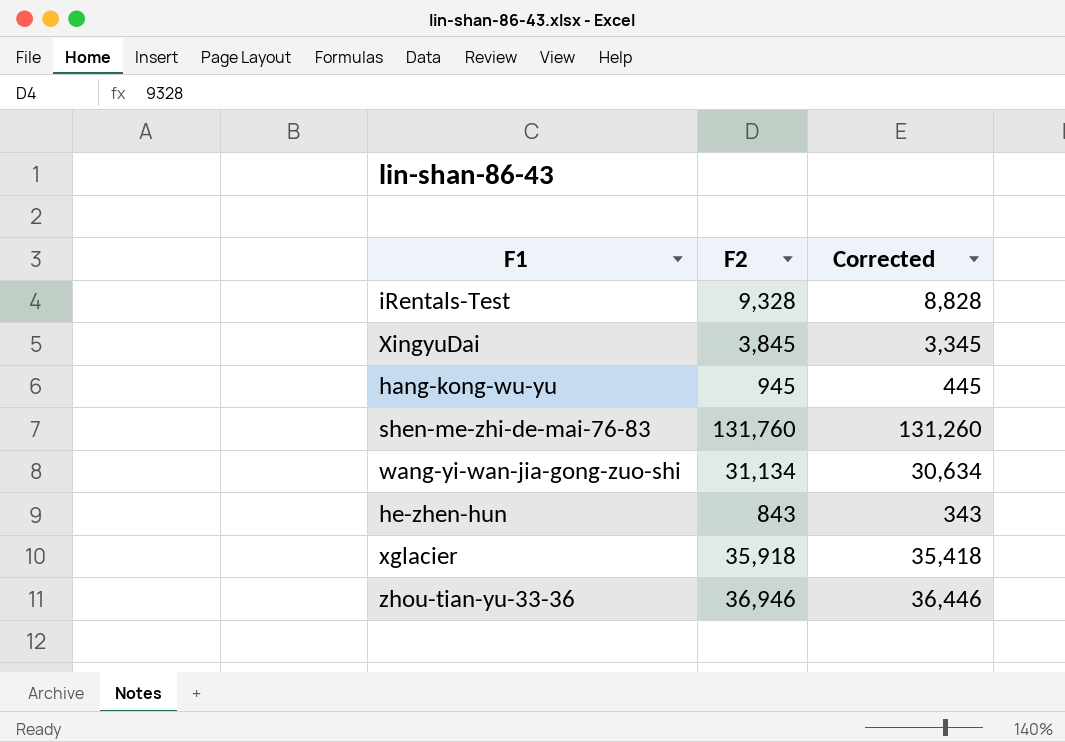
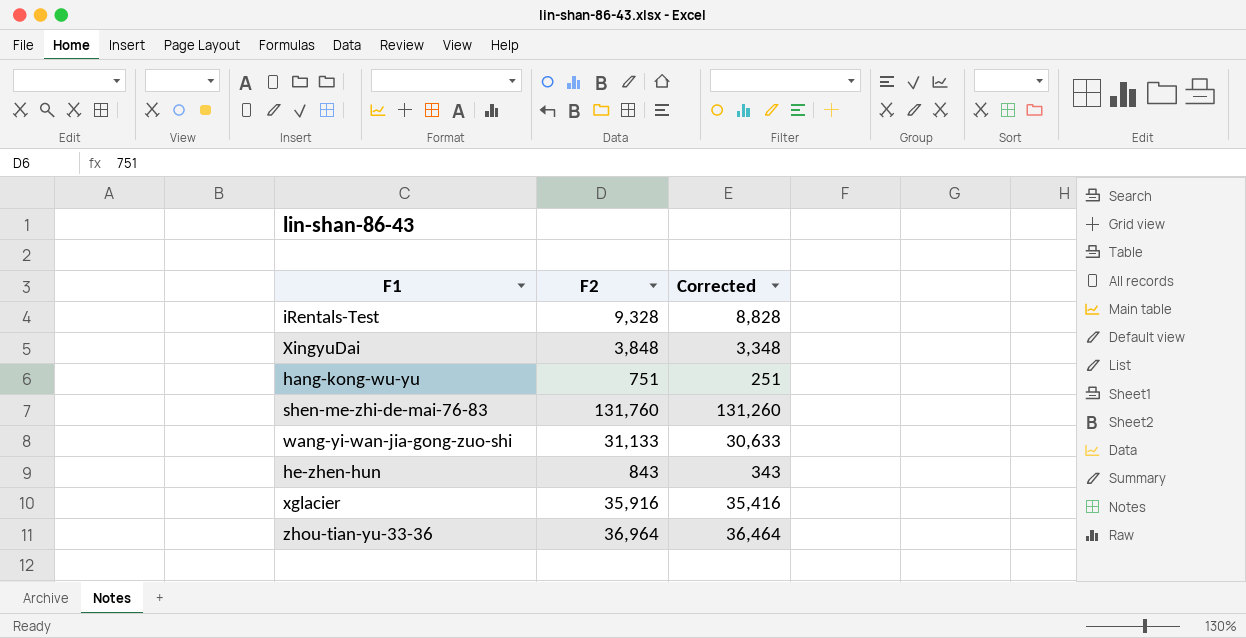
XingyuDai | F2: 3,845 -> 3,848
XingyuDai | Corrected: 3,345 -> 3,348
hang-kong-wu-yu | F2: 945 -> 751
hang-kong-wu-yu | Corrected: 445 -> 251
wang-yi-wan-jia-gong-zuo-shi | F2: 31,134 -> 31,133
wang-yi-wan-jia-gong-zuo-shi | Corrected: 30,634 -> 30,633
xglacier | F2: 35,918 -> 35,916
xglacier | Corrected: 35,418 -> 35,416
zhou-tian-yu-33-36 | F2: 36,946 -> 36,964
zhou-tian-yu-33-36 | Corrected: 36,446 -> 36,464

